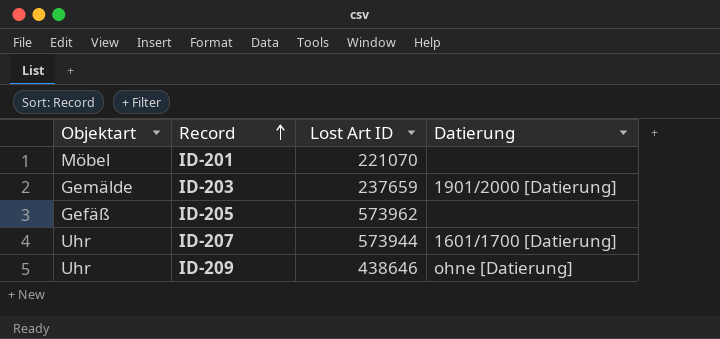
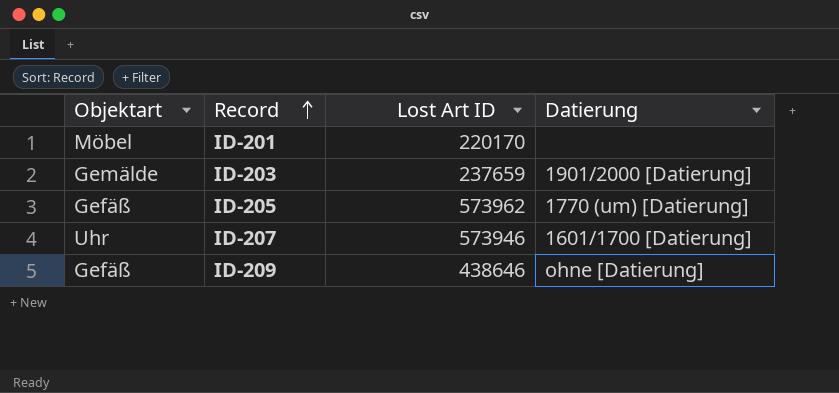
ID-201 | Lost Art ID: 221070 -> 220170
ID-205 | Datierung: none -> 1770 (um) [Datierung]
ID-207 | Lost Art ID: 573944 -> 573946
ID-209 | Objektart: Uhr -> Gefäß

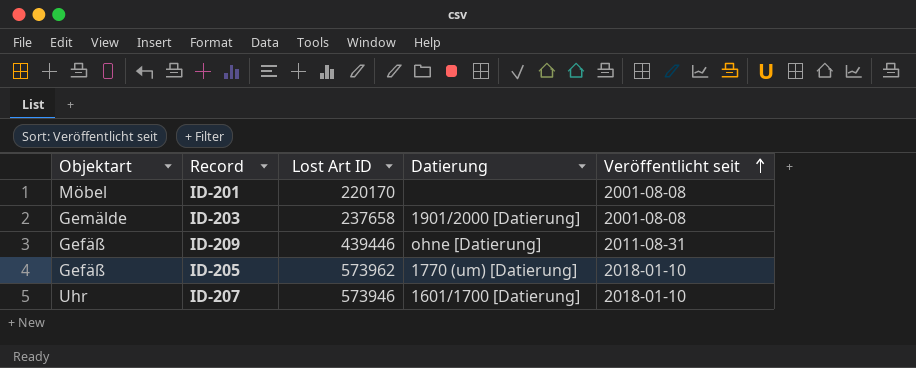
row order: Record ascending -> Veröffentlicht seit ascending
column Veröffentlicht seit | position: none -> 5
ID-203 | Lost Art ID: 237659 -> 237658
ID-209 | Lost Art ID: 438646 -> 439446

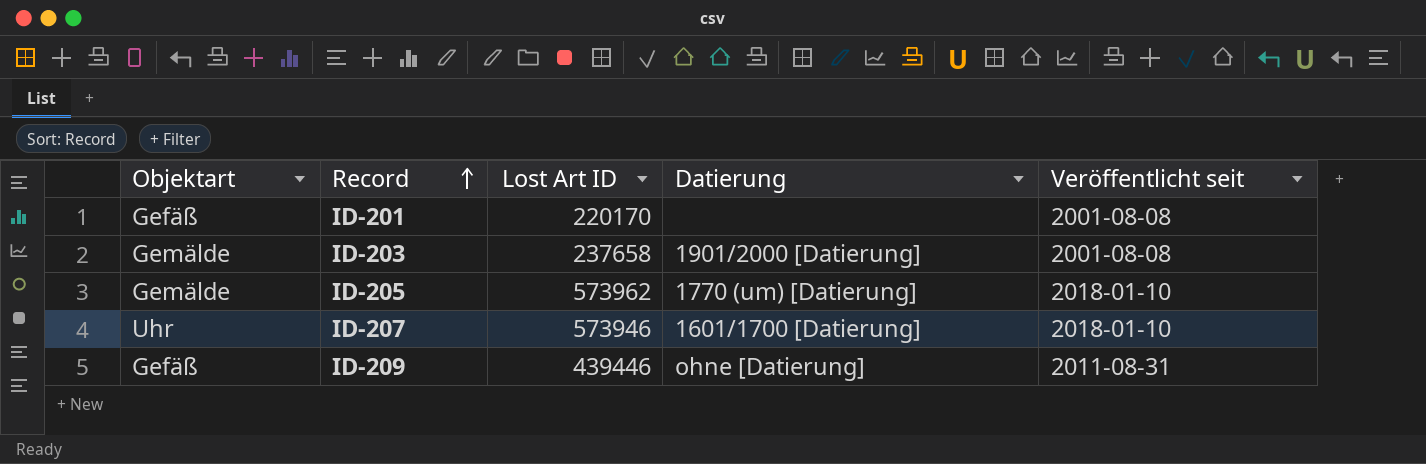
row order: Veröffentlicht seit ascending -> Record ascending
ID-201 | Objektart: Möbel -> Gefäß
ID-205 | Objektart: Gefäß -> Gemälde

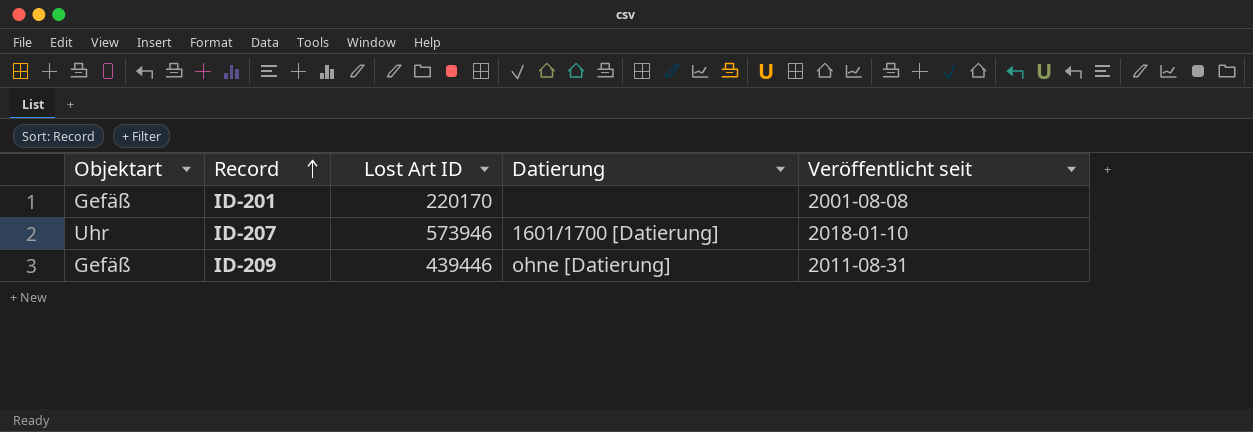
row ID-203: Gemälde | 237658 | 1901/2000 [Datierung] | 2001-08-08 -> none
row ID-205: Gemälde | 573962 | 1770 (um) [Datierung] | 2018-01-10 -> none

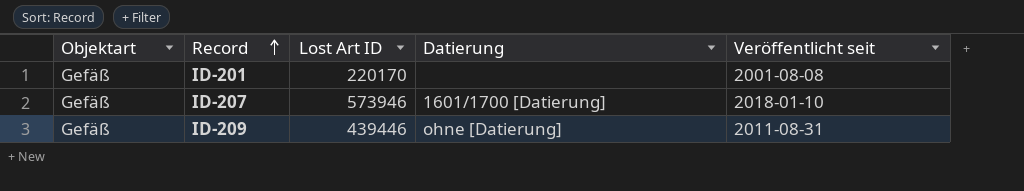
ID-207 | Objektart: Uhr -> Gefäß

